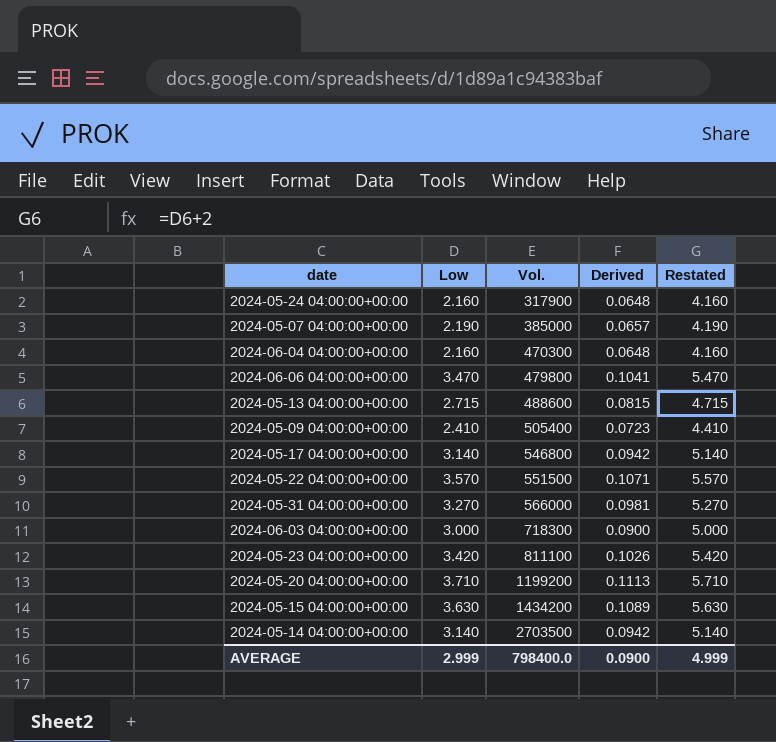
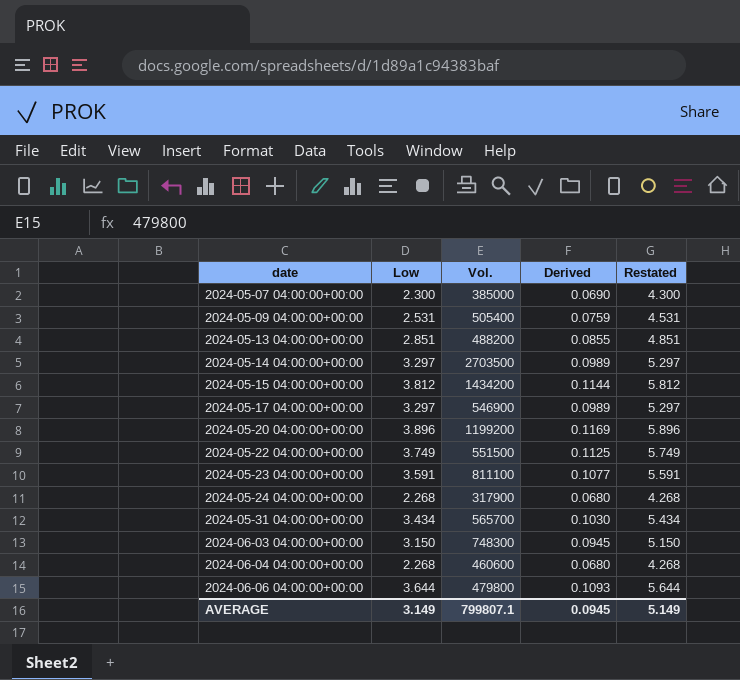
row order: Vol. ascending -> date ascending
2024-05-07 04:00:00+00:00 | Low: 2.190 -> 2.300
2024-05-07 04:00:00+00:00 | Derived: 0.0657 -> 0.0690
2024-05-07 04:00:00+00:00 | Restated: 4.190 -> 4.300
2024-05-09 04:00:00+00:00 | Low: 2.410 -> 2.531
2024-05-09 04:00:00+00:00 | Derived: 0.0723 -> 0.0759
2024-05-09 04:00:00+00:00 | Restated: 4.410 -> 4.531
2024-05-13 04:00:00+00:00 | Low: 2.715 -> 2.851
2024-05-13 04:00:00+00:00 | Vol.: 488600 -> 488200
2024-05-13 04:00:00+00:00 | Derived: 0.0815 -> 0.0855
2024-05-13 04:00:00+00:00 | Restated: 4.715 -> 4.851
2024-05-14 04:00:00+00:00 | Low: 3.140 -> 3.297
2024-05-14 04:00:00+00:00 | Derived: 0.0942 -> 0.0989
2024-05-14 04:00:00+00:00 | Restated: 5.140 -> 5.297
2024-05-15 04:00:00+00:00 | Low: 3.630 -> 3.812
2024-05-15 04:00:00+00:00 | Derived: 0.1089 -> 0.1144
2024-05-15 04:00:00+00:00 | Restated: 5.630 -> 5.812
2024-05-17 04:00:00+00:00 | Low: 3.140 -> 3.297
2024-05-17 04:00:00+00:00 | Vol.: 546800 -> 546900
2024-05-17 04:00:00+00:00 | Derived: 0.0942 -> 0.0989
2024-05-17 04:00:00+00:00 | Restated: 5.140 -> 5.297
2024-05-20 04:00:00+00:00 | Low: 3.710 -> 3.896
2024-05-20 04:00:00+00:00 | Derived: 0.1113 -> 0.1169
2024-05-20 04:00:00+00:00 | Restated: 5.710 -> 5.896
2024-05-22 04:00:00+00:00 | Low: 3.570 -> 3.749
2024-05-22 04:00:00+00:00 | Derived: 0.1071 -> 0.1125
2024-05-22 04:00:00+00:00 | Restated: 5.570 -> 5.749
2024-05-23 04:00:00+00:00 | Low: 3.420 -> 3.591
2024-05-23 04:00:00+00:00 | Derived: 0.1026 -> 0.1077
2024-05-23 04:00:00+00:00 | Restated: 5.420 -> 5.591
2024-05-24 04:00:00+00:00 | Low: 2.160 -> 2.268
2024-05-24 04:00:00+00:00 | Derived: 0.0648 -> 0.0680
2024-05-24 04:00:00+00:00 | Restated: 4.160 -> 4.268
2024-05-31 04:00:00+00:00 | Low: 3.270 -> 3.434
2024-05-31 04:00:00+00:00 | Vol.: 566000 -> 565700
2024-05-31 04:00:00+00:00 | Derived: 0.0981 -> 0.1030
2024-05-31 04:00:00+00:00 | Restated: 5.270 -> 5.434
2024-06-03 04:00:00+00:00 | Low: 3.000 -> 3.150
2024-06-03 04:00:00+00:00 | Vol.: 718300 -> 748300
2024-06-03 04:00:00+00:00 | Derived: 0.0900 -> 0.0945
2024-06-03 04:00:00+00:00 | Restated: 5.000 -> 5.150
2024-06-04 04:00:00+00:00 | Low: 2.160 -> 2.268
2024-06-04 04:00:00+00:00 | Vol.: 470300 -> 460600
2024-06-04 04:00:00+00:00 | Derived: 0.0648 -> 0.0680
2024-06-04 04:00:00+00:00 | Restated: 4.160 -> 4.268
2024-06-06 04:00:00+00:00 | Low: 3.470 -> 3.644
2024-06-06 04:00:00+00:00 | Derived: 0.1041 -> 0.1093
2024-06-06 04:00:00+00:00 | Restated: 5.470 -> 5.644
AVERAGE | Low: 2.999 -> 3.149
AVERAGE | Vol.: 798400.0 -> 799807.1
AVERAGE | Derived: 0.0900 -> 0.0945
AVERAGE | Restated: 4.999 -> 5.149

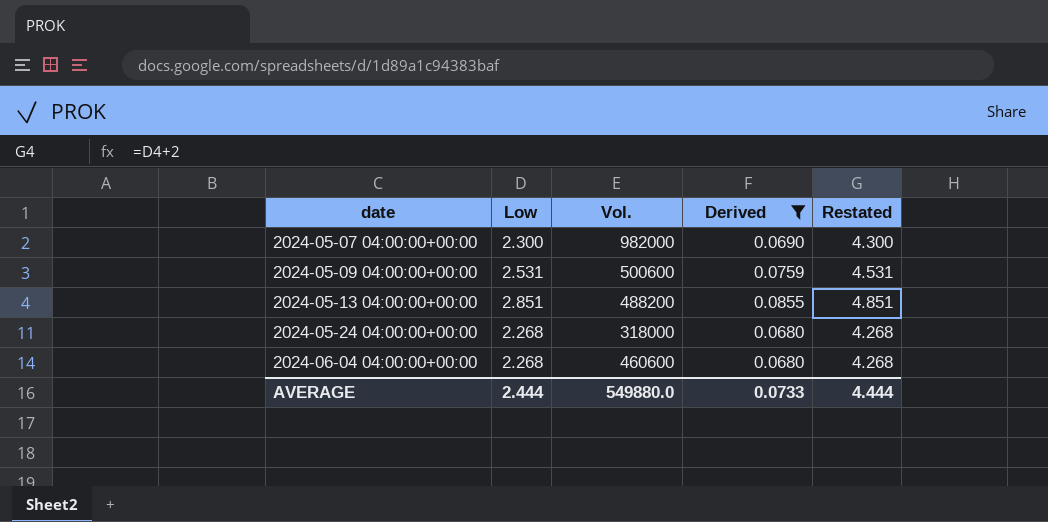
filter: none -> Derived <= 0.0855
2024-05-07 04:00:00+00:00 | Vol.: 385000 -> 982000
2024-05-09 04:00:00+00:00 | Vol.: 505400 -> 500600
2024-05-24 04:00:00+00:00 | Vol.: 317900 -> 318000
AVERAGE | Low: 3.149 -> 2.444
AVERAGE | Vol.: 799807.1 -> 549880.0
AVERAGE | Derived: 0.0945 -> 0.0733
AVERAGE | Restated: 5.149 -> 4.444

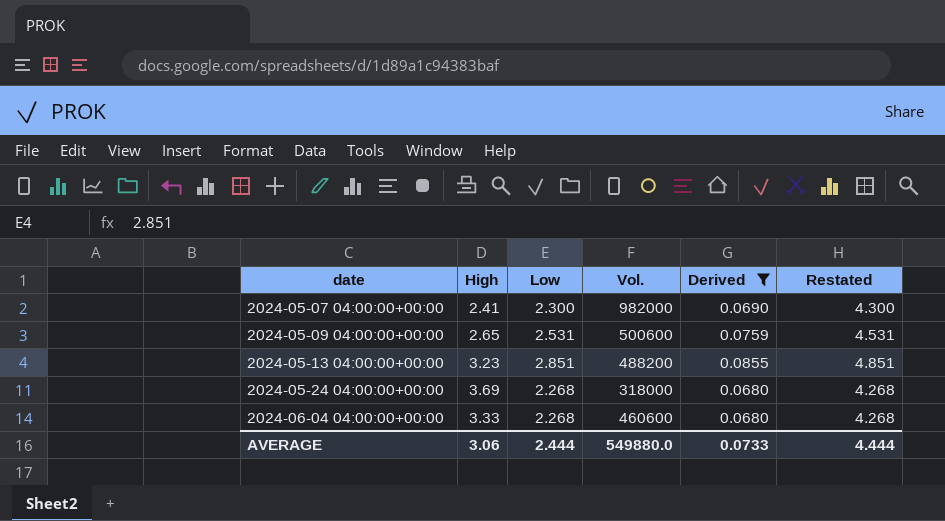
column High | position: none -> 2

